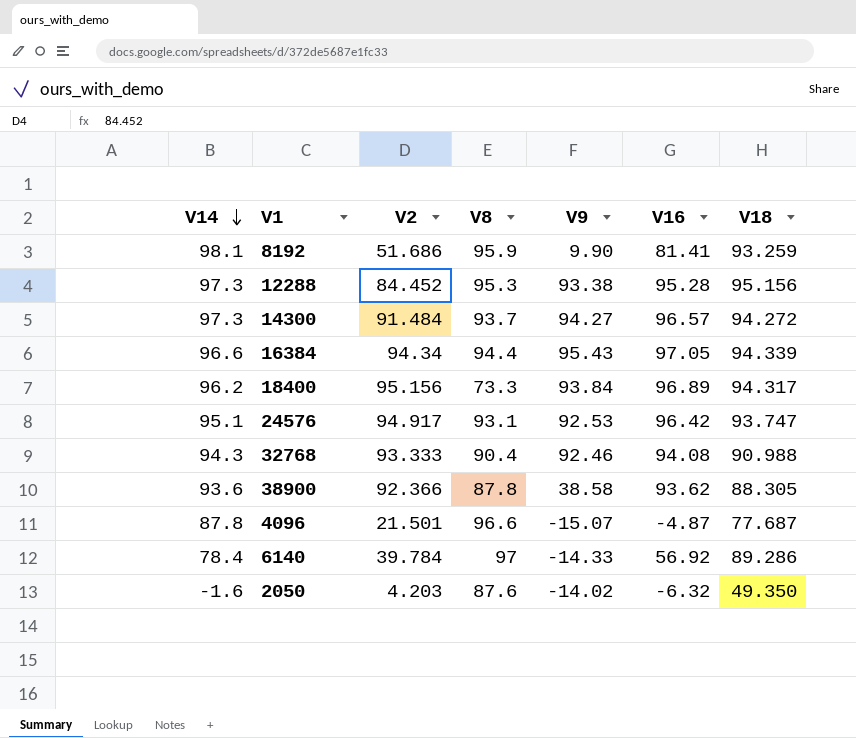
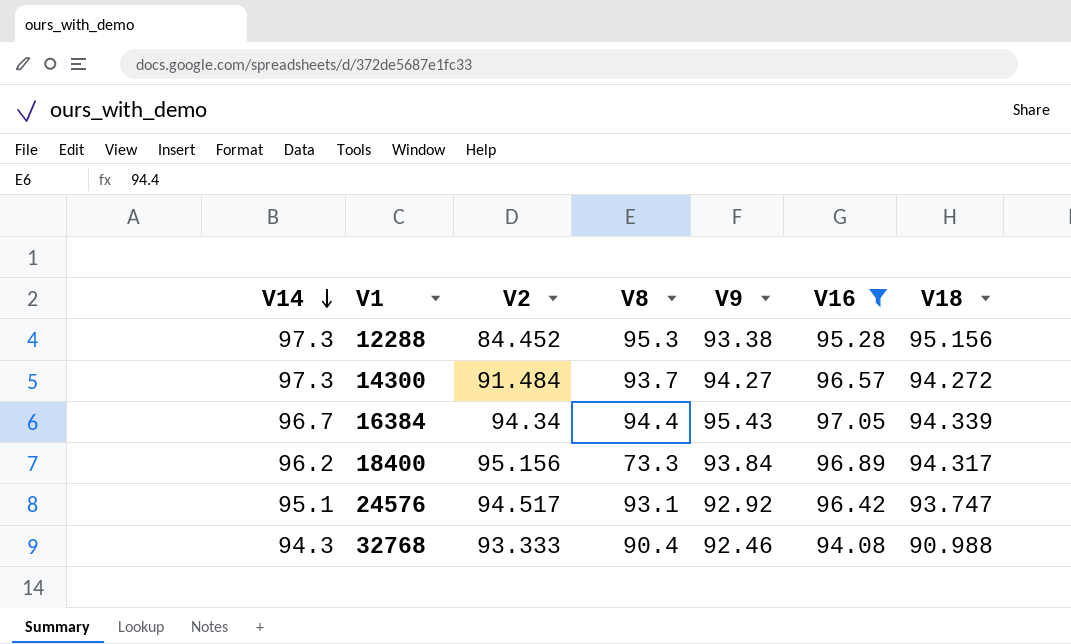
filter: none -> V16 >= 94.08
16384 | V14: 96.6 -> 96.7
24576 | V2: 94.917 -> 94.517
24576 | V9: 92.53 -> 92.92

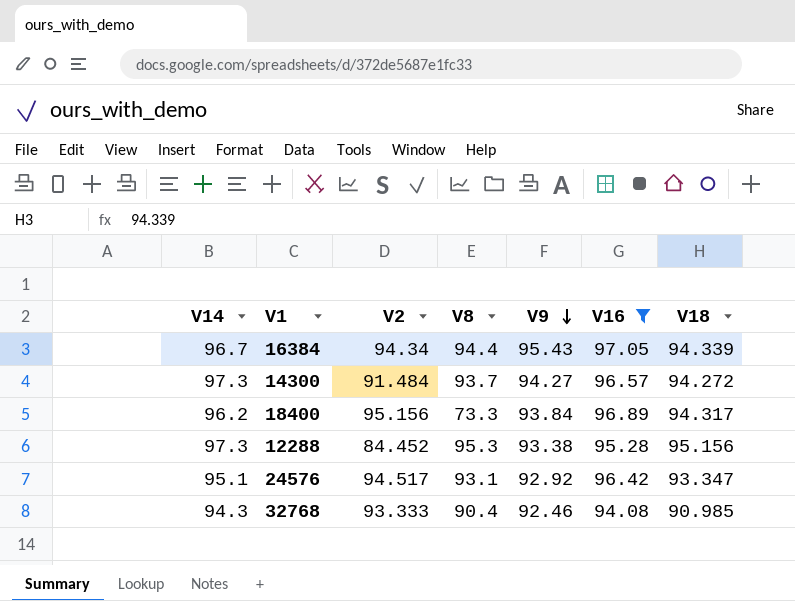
row order: V14 descending -> V9 descending
24576 | V18: 93.747 -> 93.347
32768 | V18: 90.988 -> 90.985

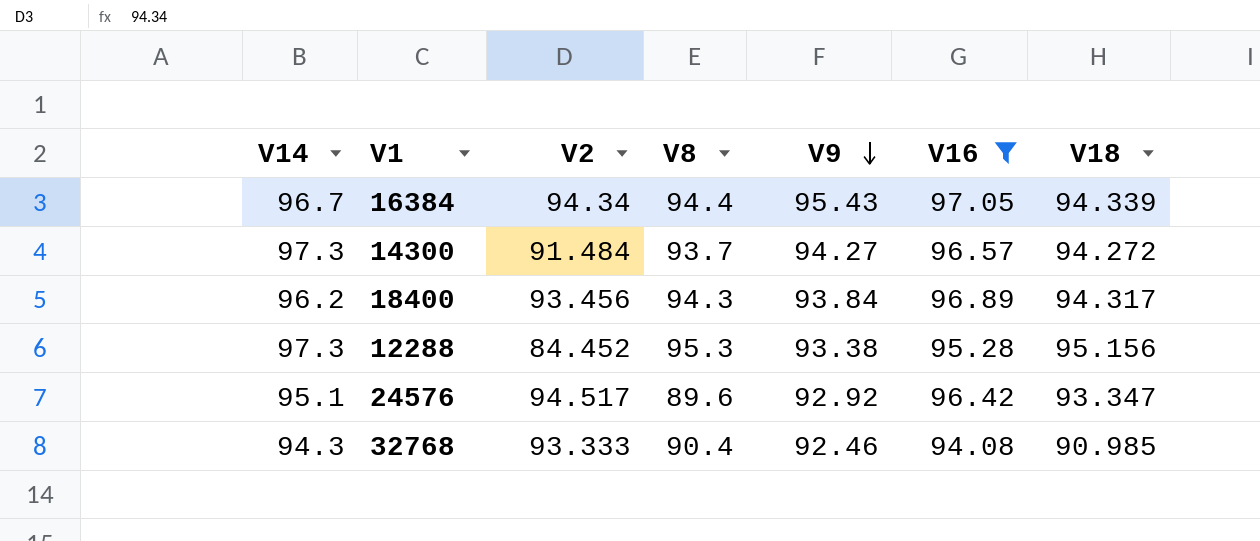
18400 | V2: 95.156 -> 93.456
18400 | V8: 73.3 -> 94.3
24576 | V8: 93.1 -> 89.6

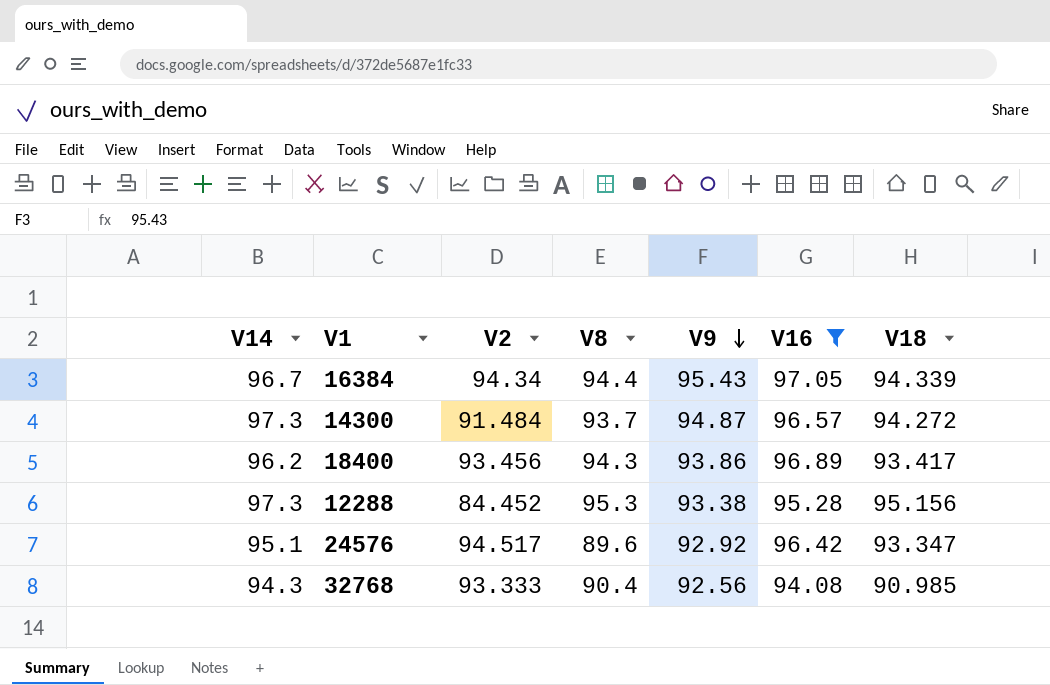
14300 | V9: 94.27 -> 94.87
18400 | V9: 93.84 -> 93.86
18400 | V18: 94.317 -> 93.417
32768 | V9: 92.46 -> 92.56

